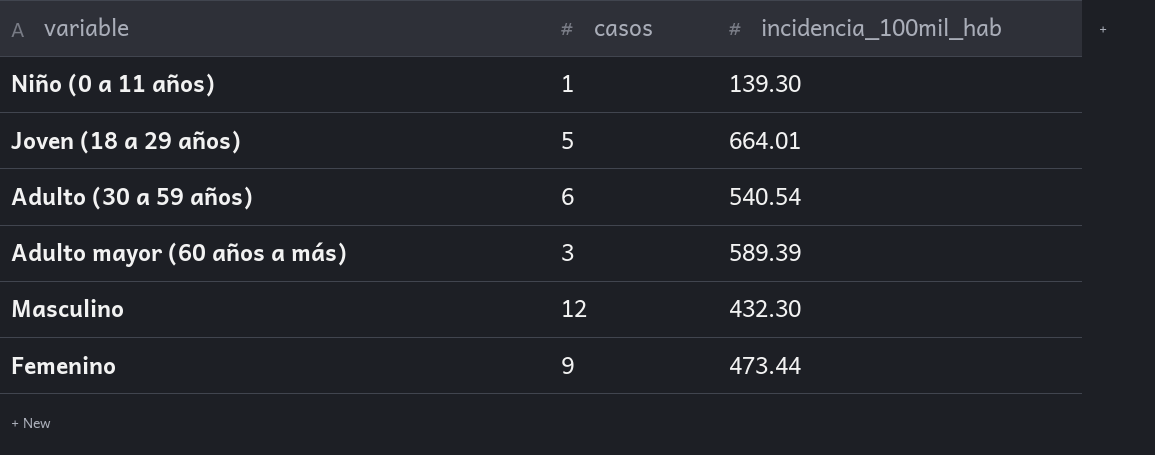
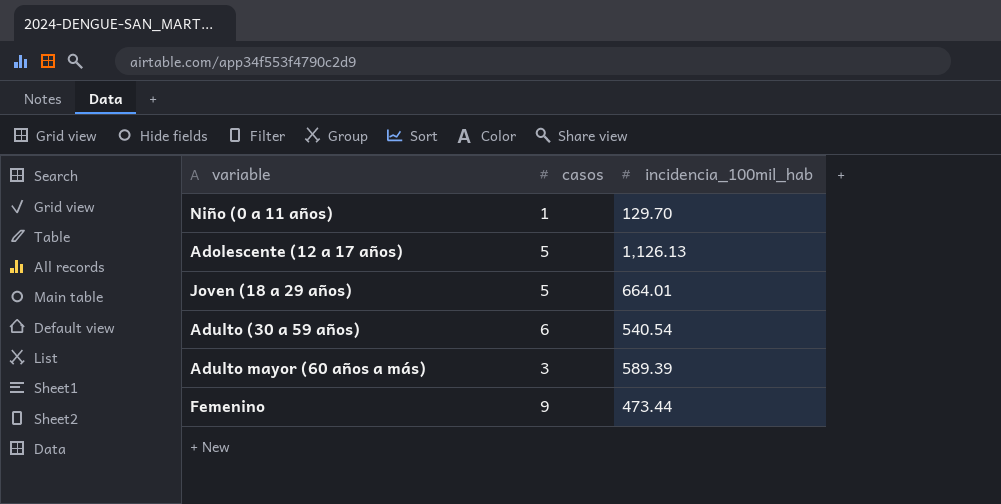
row Masculino: 12 | 432.30 -> none
Niño (0 a 11 años) | incidencia_100mil_hab: 139.30 -> 129.70
row Adolescente (12 a 17 años): none -> 5 | 1,126.13

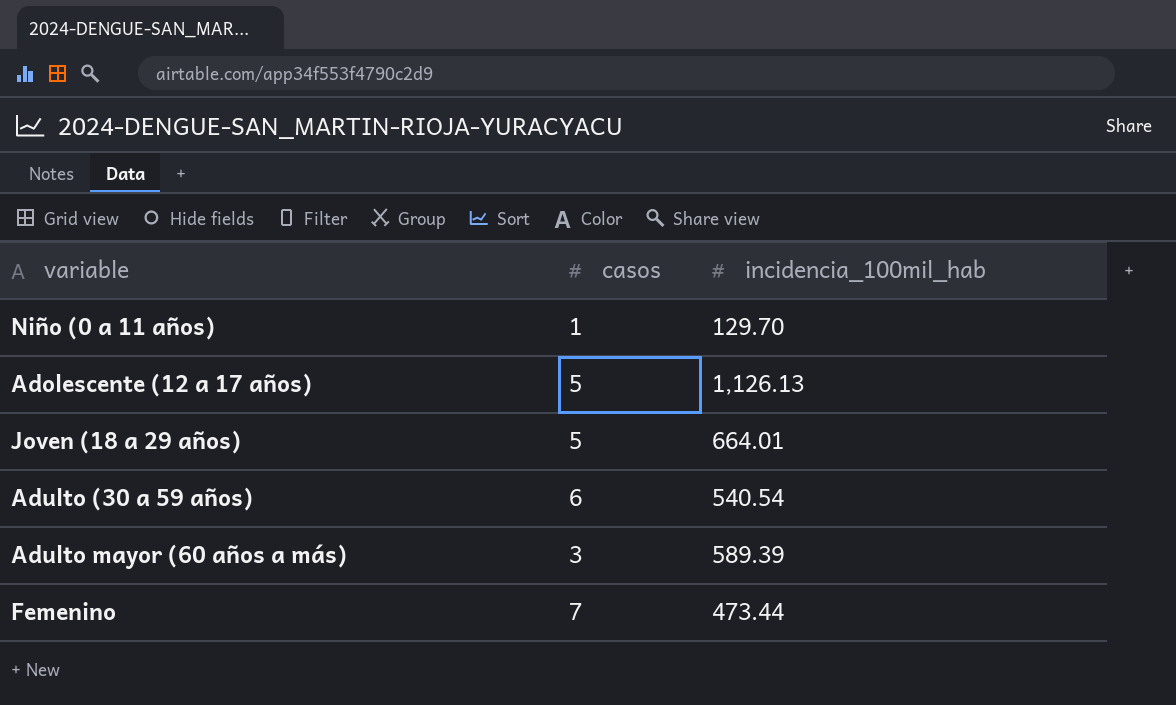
Femenino | casos: 9 -> 7

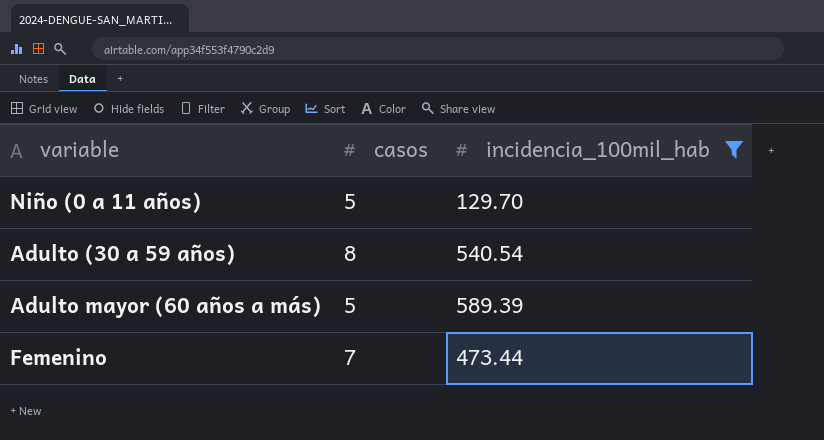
filter: none -> incidencia_100mil_hab <= 589.39
Niño (0 a 11 años) | casos: 1 -> 5
Adulto (30 a 59 años) | casos: 6 -> 8
Adulto mayor (60 años a más) | casos: 3 -> 5

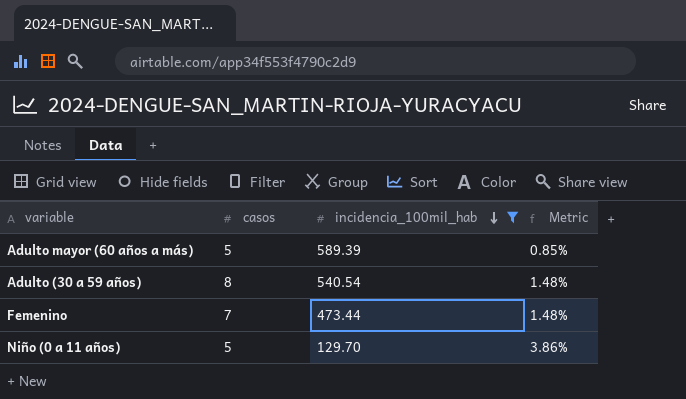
row order: none -> incidencia_100mil_hab descending
column Metric | formula: none -> [casos] / [incidencia_100mil_hab]

